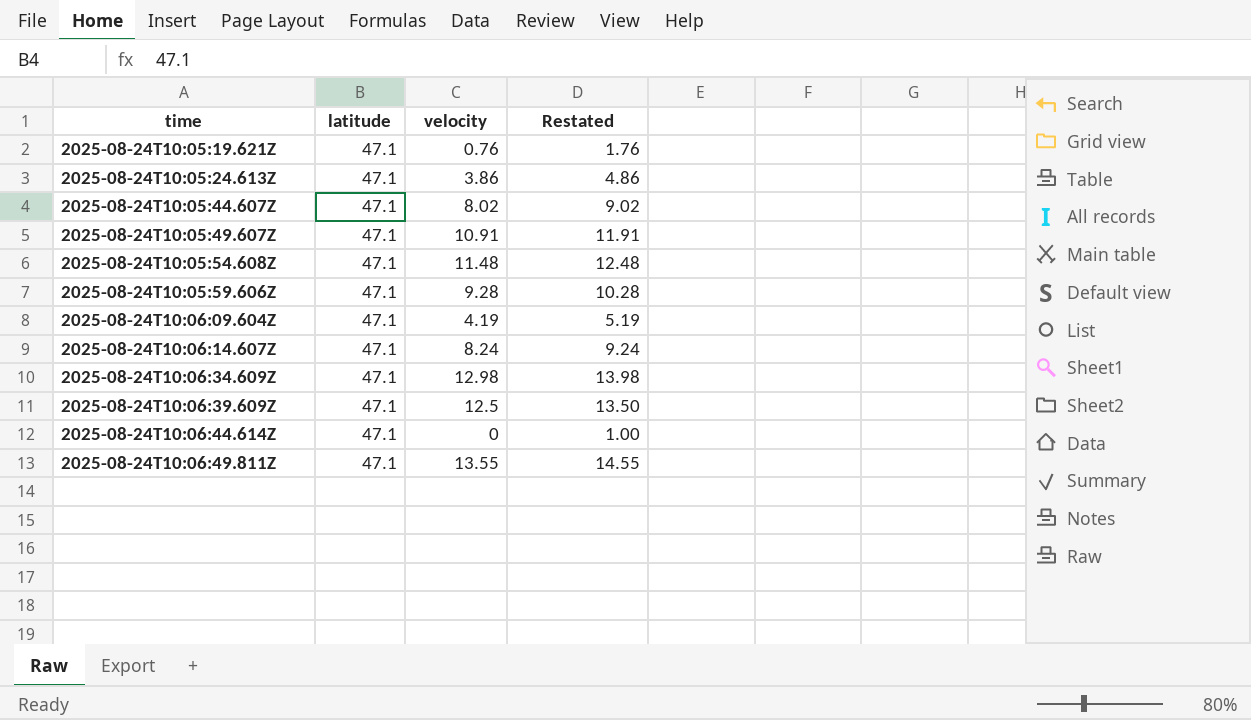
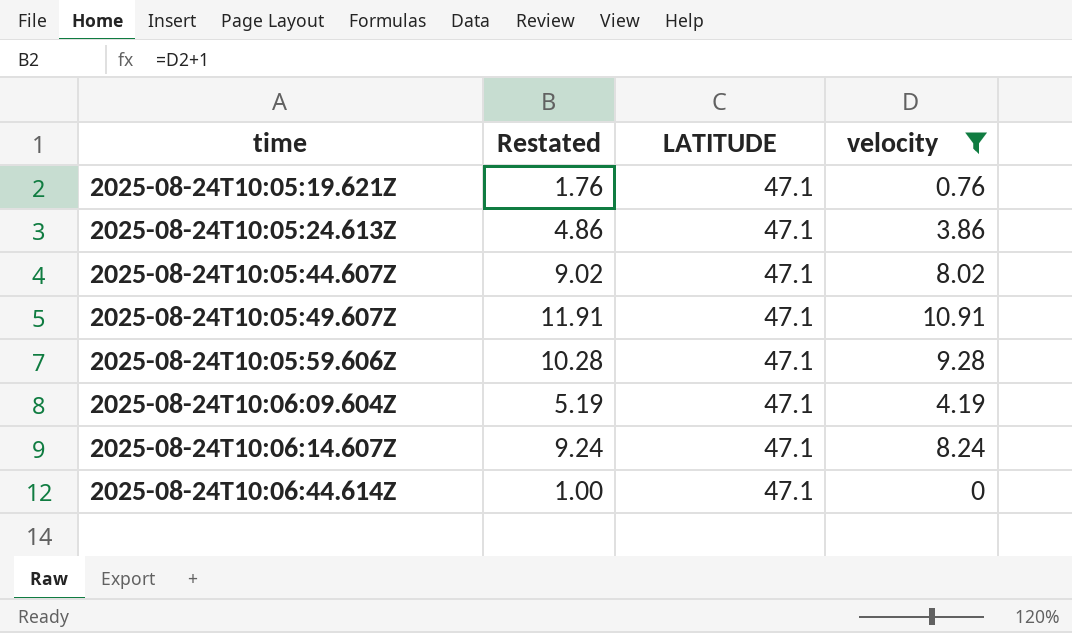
filter: none -> velocity <= 10.91
column Restated | position: 4 -> 2
column name: latitude -> LATITUDE

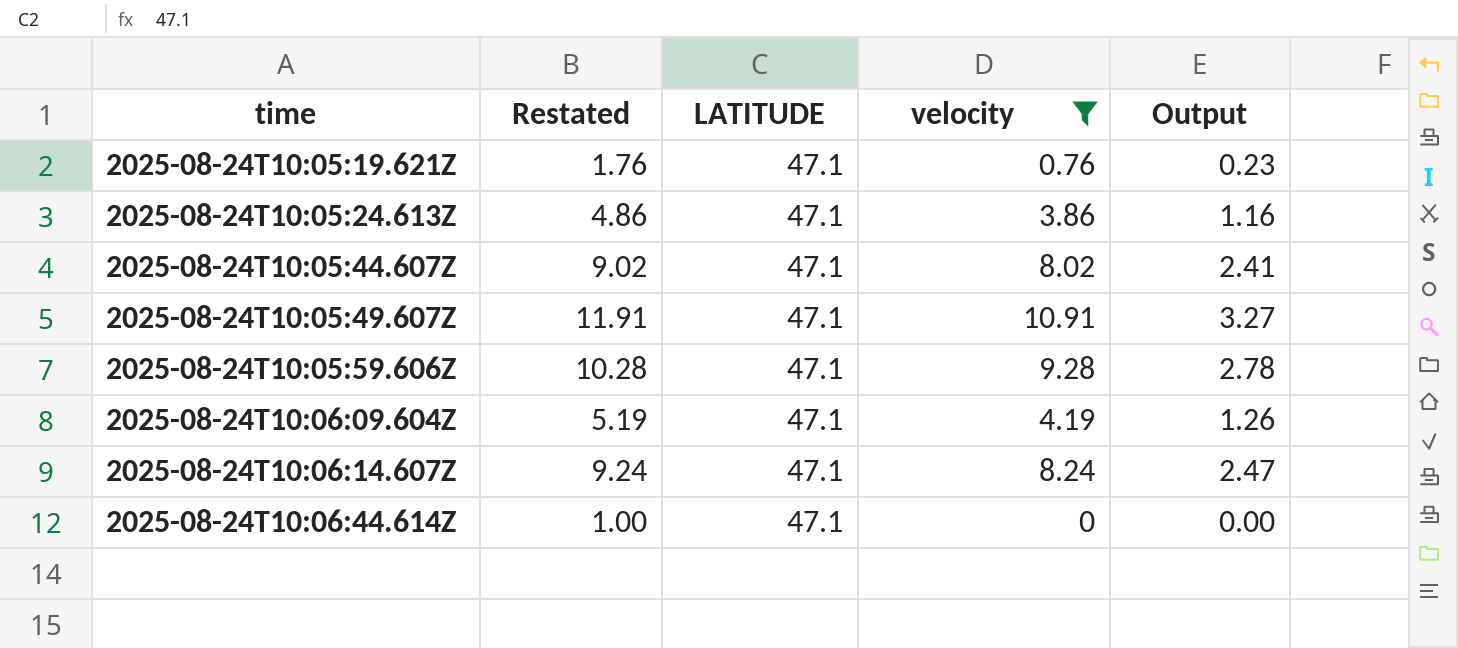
column Output | formula: none -> [velocity] * 0.3

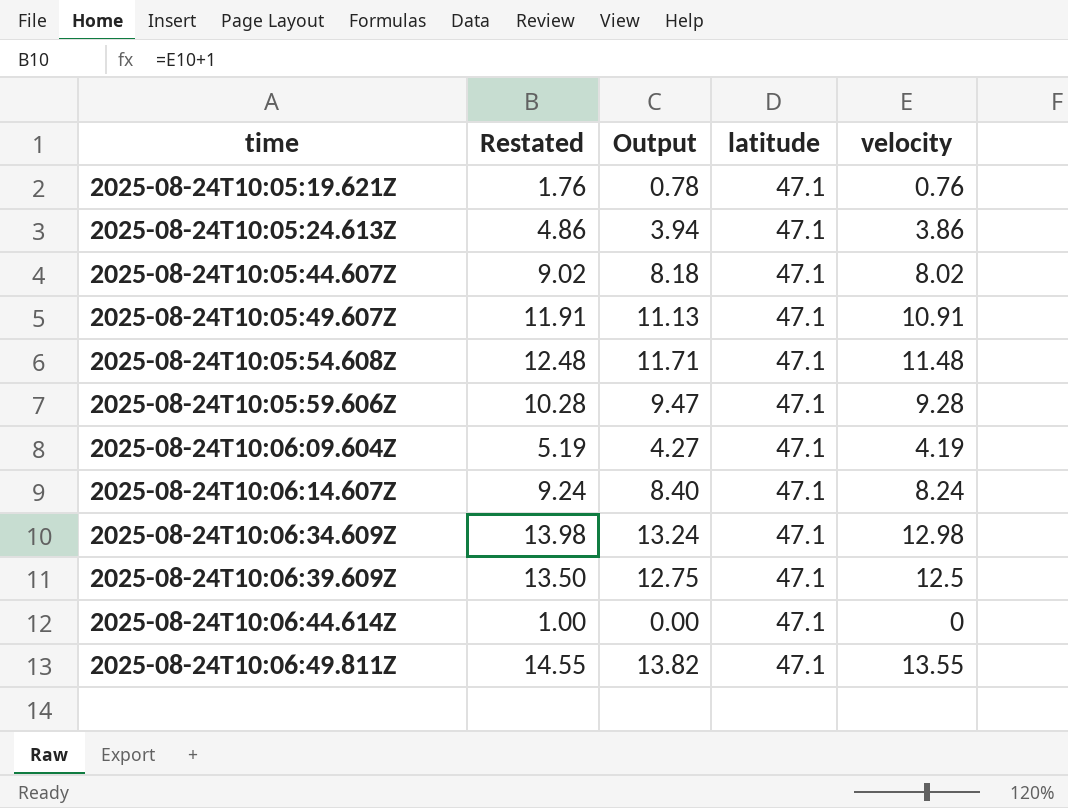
filter: velocity <= 10.91 -> none
column Output | formula: [velocity] * 0.3 -> [velocity] * 1.02
column Output | position: 5 -> 3
column name: LATITUDE -> latitude

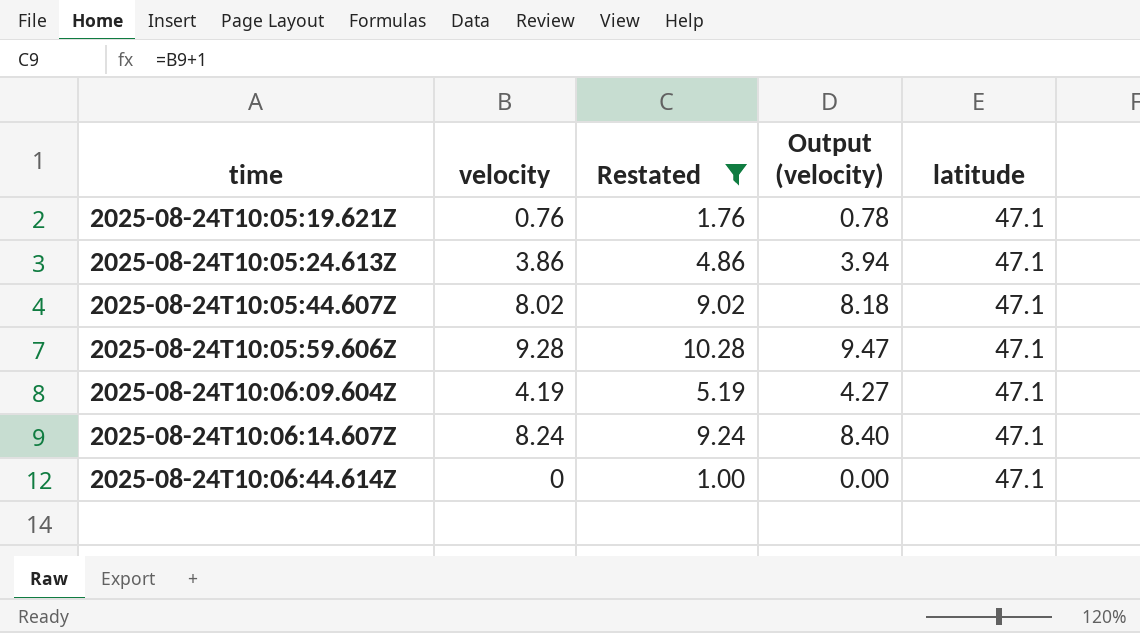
filter: none -> Restated <= 10.28
column velocity | position: 5 -> 2
column name: Output -> Output (velocity)

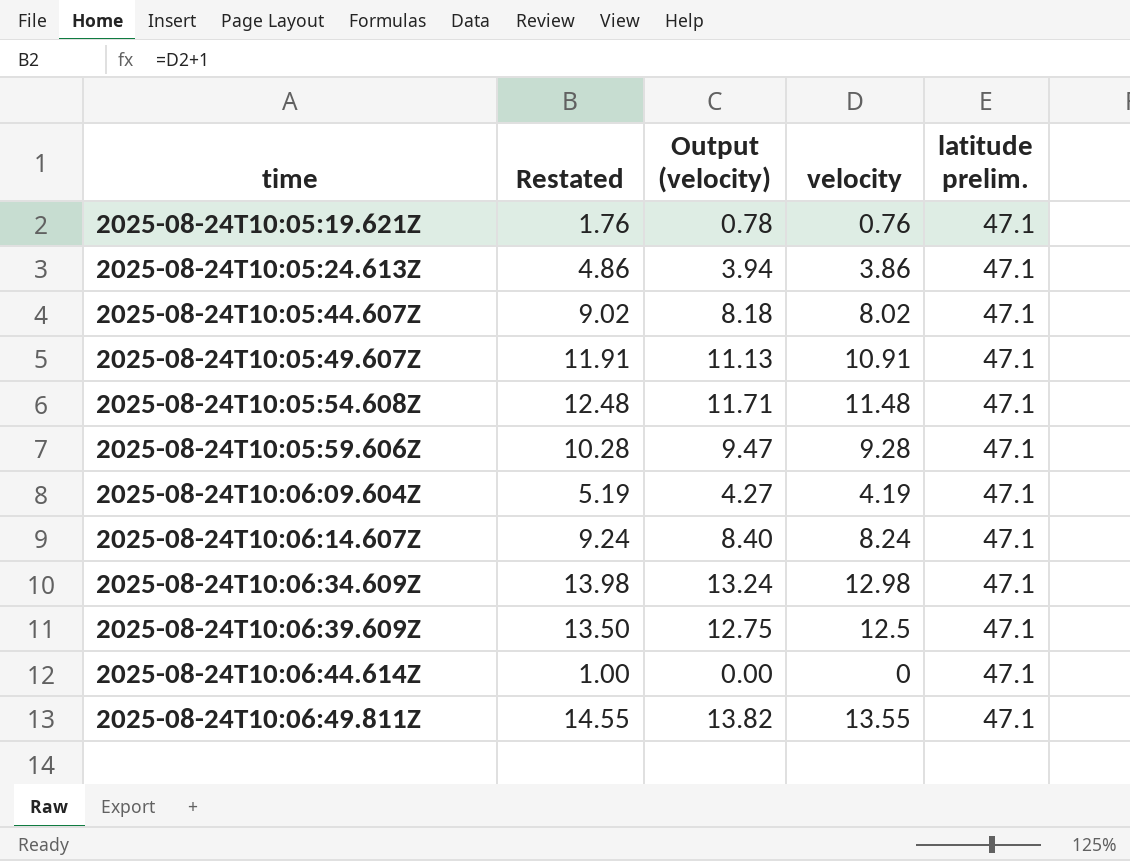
filter: Restated <= 10.28 -> none
column velocity | position: 2 -> 4
column name: latitude -> latitude prelim.

